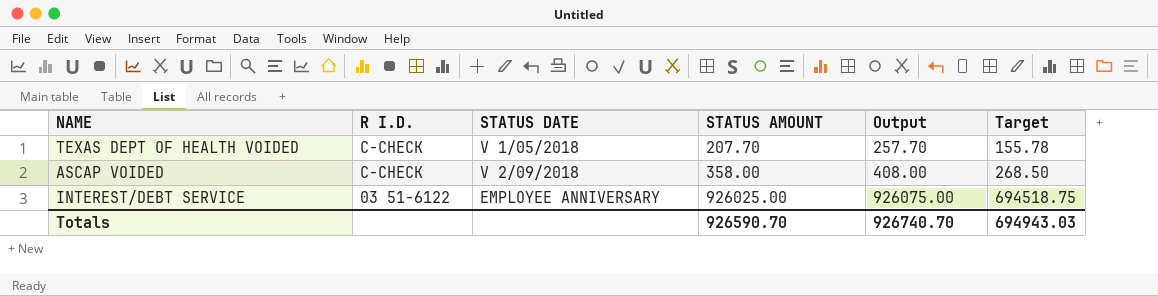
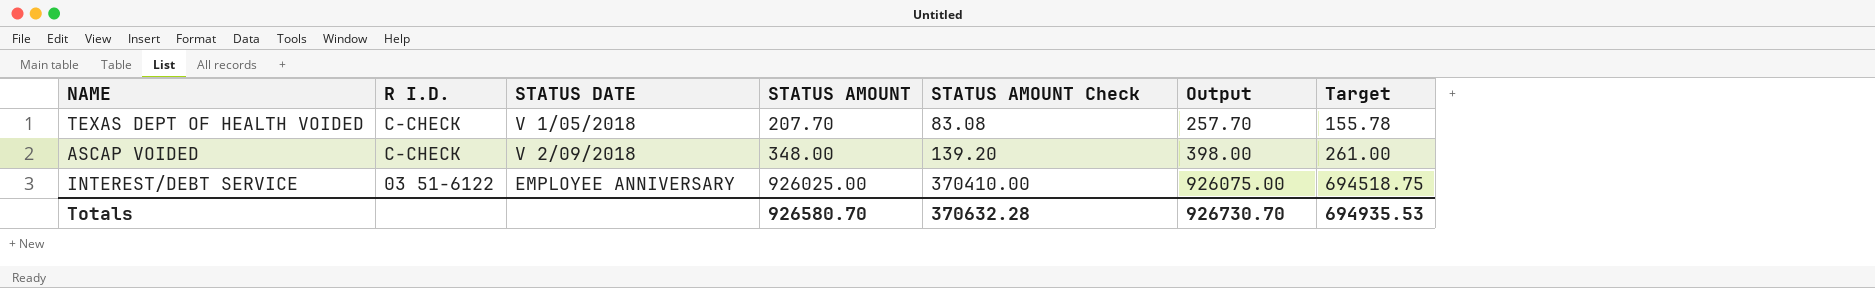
column STATUS AMOUNT Check | formula: none -> [STATUS AMOUNT] * 0.4
ASCAP VOIDED | STATUS AMOUNT: 358.00 -> 348.00
ASCAP VOIDED | Output: 408.00 -> 398.00
ASCAP VOIDED | Target: 268.50 -> 261.00
Totals | STATUS AMOUNT: 926590.70 -> 926580.70
Totals | Output: 926740.70 -> 926730.70
Totals | Target: 694943.03 -> 694935.53

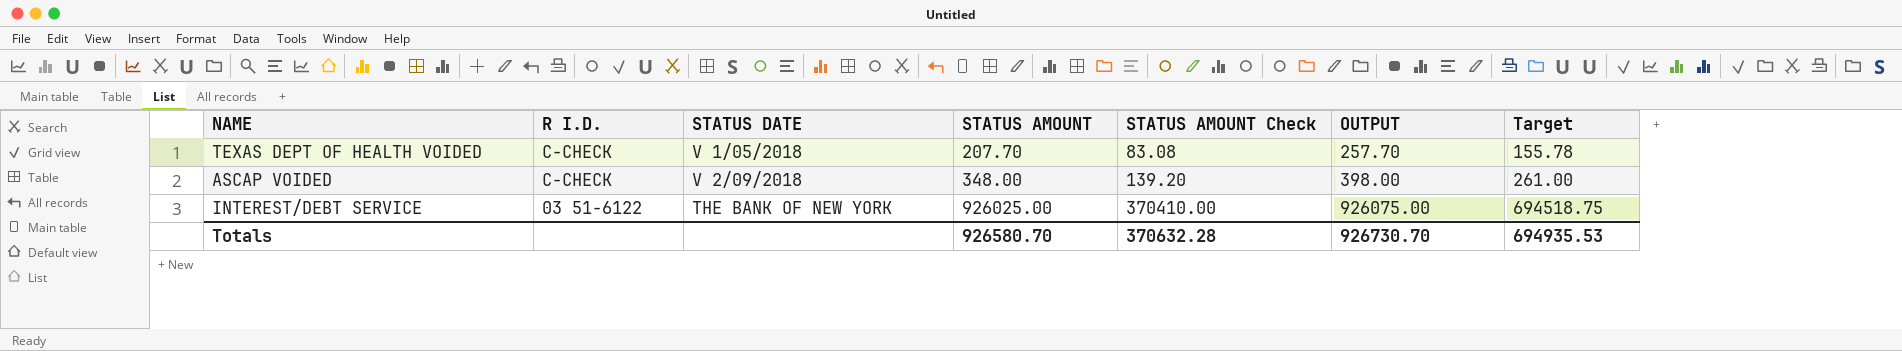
column name: Output -> OUTPUT
INTEREST/DEBT SERVICE | STATUS DATE: EMPLOYEE ANNIVERSARY -> THE BANK OF NEW YORK

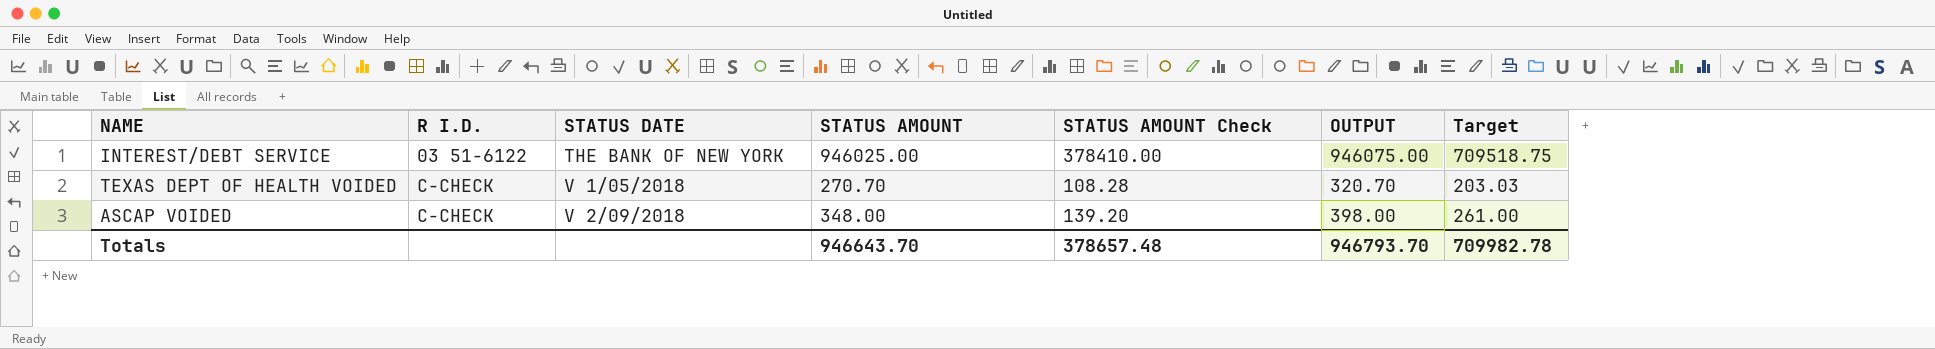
row order: R I.D. descending -> R I.D. ascending
INTEREST/DEBT SERVICE | STATUS AMOUNT: 926025.00 -> 946025.00
INTEREST/DEBT SERVICE | STATUS AMOUNT Check: 370410.00 -> 378410.00
INTEREST/DEBT SERVICE | OUTPUT: 926075.00 -> 946075.00
INTEREST/DEBT SERVICE | Target: 694518.75 -> 709518.75
TEXAS DEPT OF HEALTH VOIDED | STATUS AMOUNT: 207.70 -> 270.70
TEXAS DEPT OF HEALTH VOIDED | STATUS AMOUNT Check: 83.08 -> 108.28
TEXAS DEPT OF HEALTH VOIDED | OUTPUT: 257.70 -> 320.70
TEXAS DEPT OF HEALTH VOIDED | Target: 155.78 -> 203.03
Totals | STATUS AMOUNT: 926580.70 -> 946643.70
Totals | STATUS AMOUNT Check: 370632.28 -> 378657.48
Totals | OUTPUT: 926730.70 -> 946793.70
Totals | Target: 694935.53 -> 709982.78

